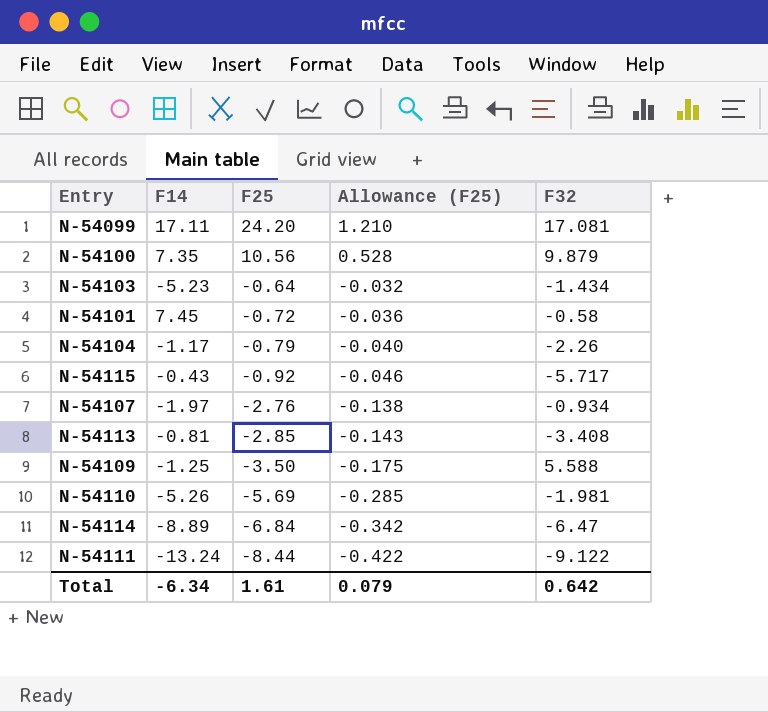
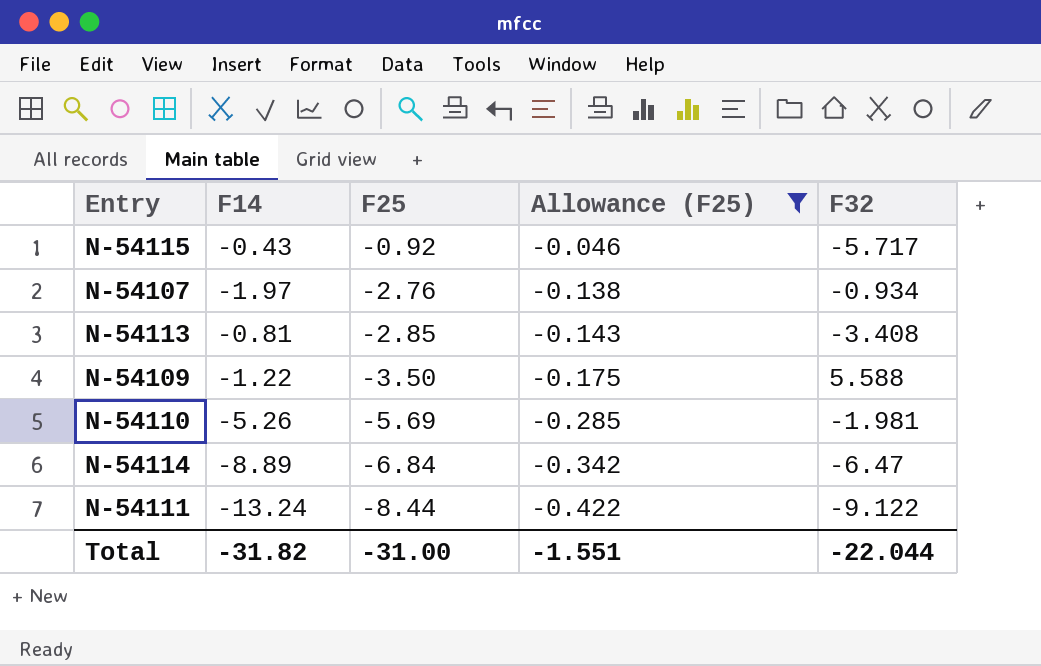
filter: none -> Allowance (F25) <= -0.046
N-54109 | F14: -1.25 -> -1.22
Total | F14: -6.34 -> -31.82
Total | F25: 1.61 -> -31.00
Total | Allowance (F25): 0.079 -> -1.551
Total | F32: 0.642 -> -22.044

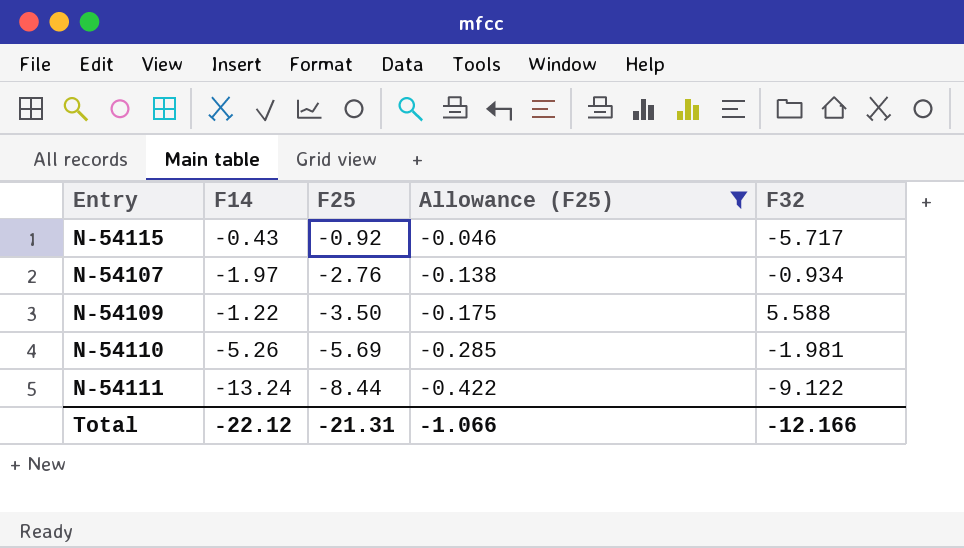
row N-54113: -0.81 | -2.85 | -0.143 | -3.408 -> none
row N-54114: -8.89 | -6.84 | -0.342 | -6.47 -> none
Total | F14: -31.82 -> -22.12
Total | F25: -31.00 -> -21.31
Total | Allowance (F25): -1.551 -> -1.066
Total | F32: -22.044 -> -12.166

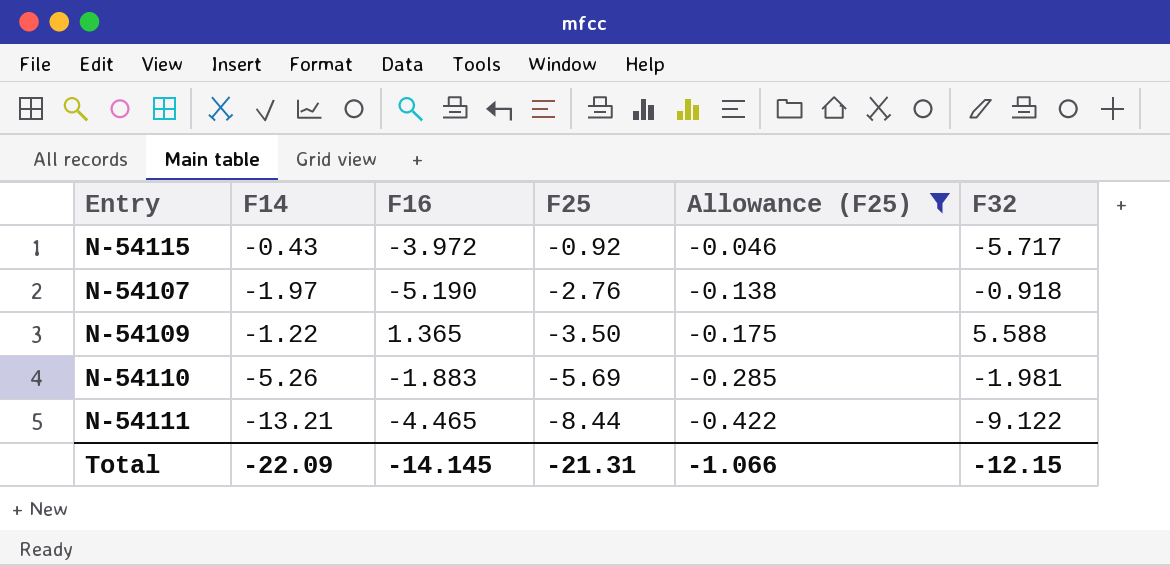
column F16 | position: none -> 3
N-54107 | F32: -0.934 -> -0.918
N-54111 | F14: -13.24 -> -13.21
Total | F14: -22.12 -> -22.09
Total | F32: -12.166 -> -12.15

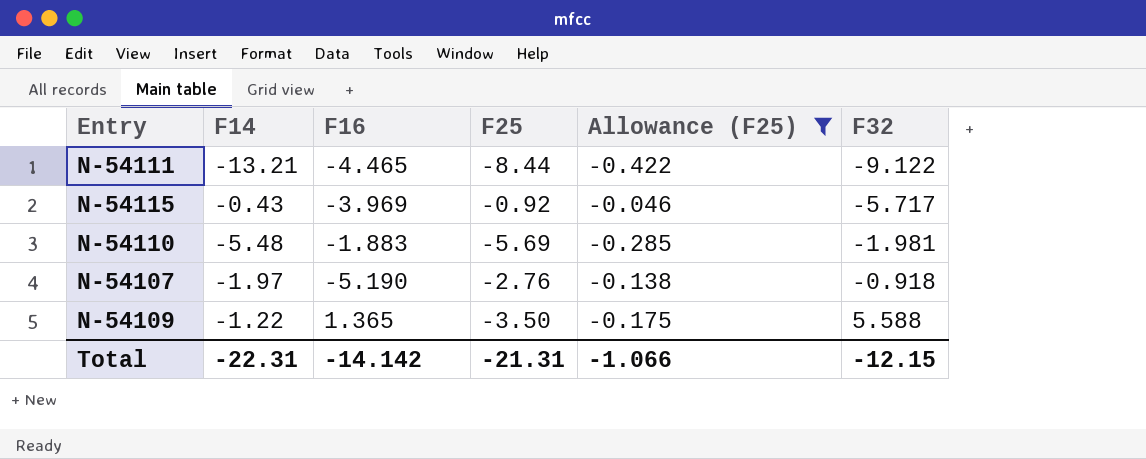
row order: F25 descending -> F32 ascending
N-54115 | F16: -3.972 -> -3.969
N-54110 | F14: -5.26 -> -5.48
Total | F14: -22.09 -> -22.31
Total | F16: -14.145 -> -14.142

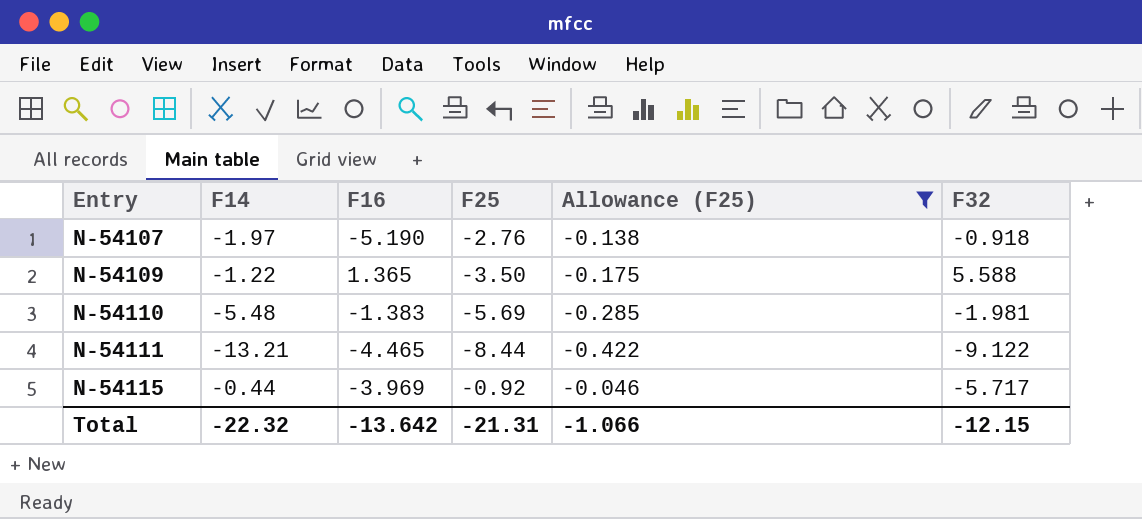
row order: F32 ascending -> Entry ascending
N-54110 | F16: -1.883 -> -1.383
N-54115 | F14: -0.43 -> -0.44
Total | F14: -22.31 -> -22.32
Total | F16: -14.142 -> -13.642

